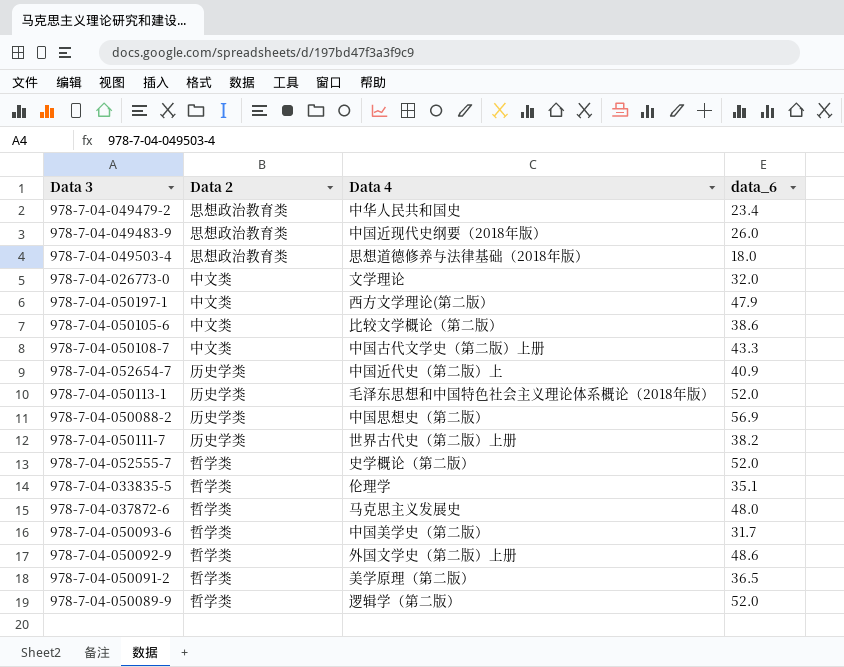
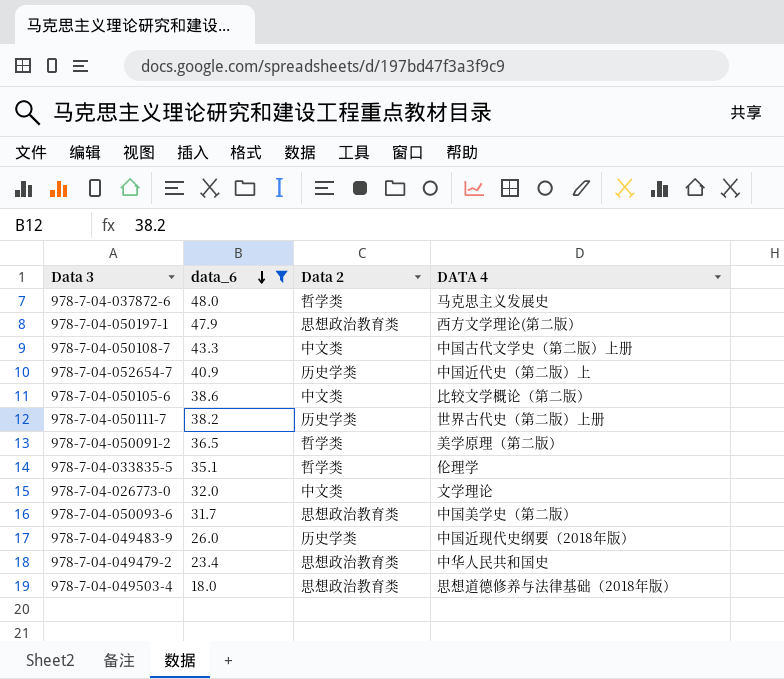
filter: none -> data_6 <= 48.0
row order: none -> data_6 descending
column data_6 | position: 4 -> 2
column name: Data 4 -> DATA 4
978-7-04-050197-1 | Data 2: 中文类 -> 思想政治教育类
978-7-04-050093-6 | Data 2: 哲学类 -> 思想政治教育类
978-7-04-049483-9 | Data 2: 思想政治教育类 -> 历史学类

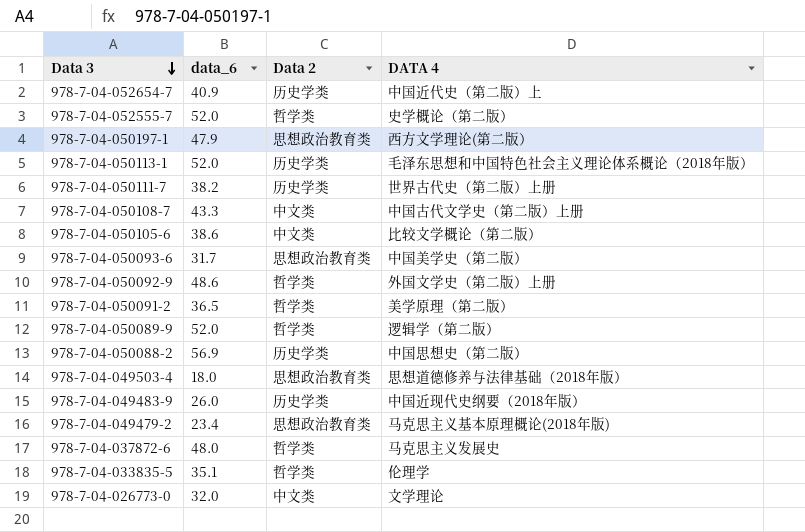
filter: data_6 <= 48.0 -> none
row order: data_6 descending -> Data 3 descending
978-7-04-049479-2 | DATA 4: 中华人民共和国史 -> 马克思主义基本原理概论(2018年版)

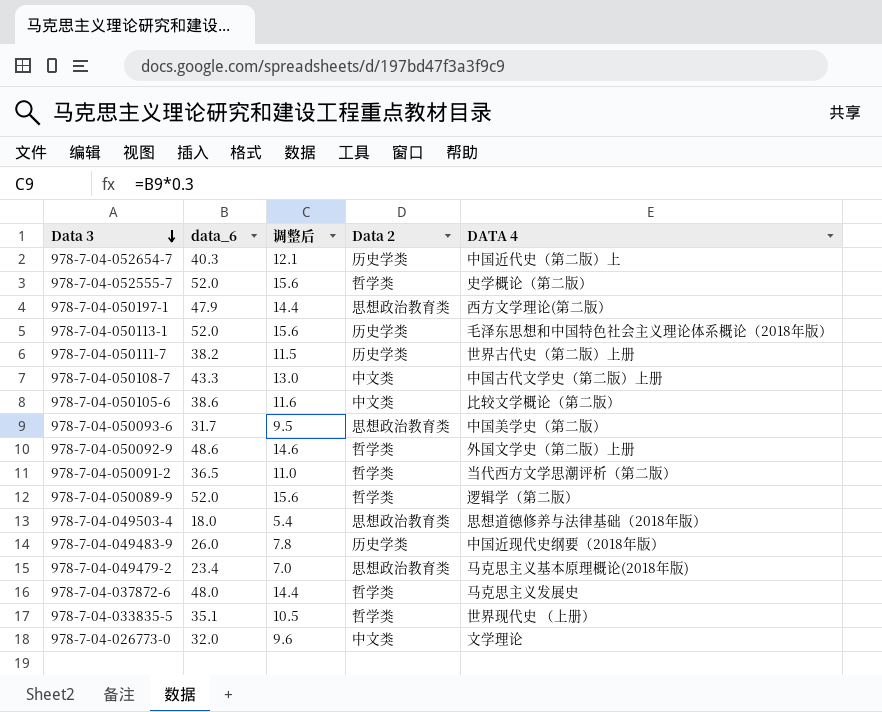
column 调整后 | formula: none -> [data_6] * 0.3
row 978-7-04-050088-2: 56.9 | 历史学类 | 中国思想史（第二版） -> none
978-7-04-052654-7 | data_6: 40.9 -> 40.3
978-7-04-050091-2 | DATA 4: 美学原理（第二版） -> 当代西方文学思潮评析（第二版）
978-7-04-033835-5 | DATA 4: 伦理学 -> 世界现代史 （上册）

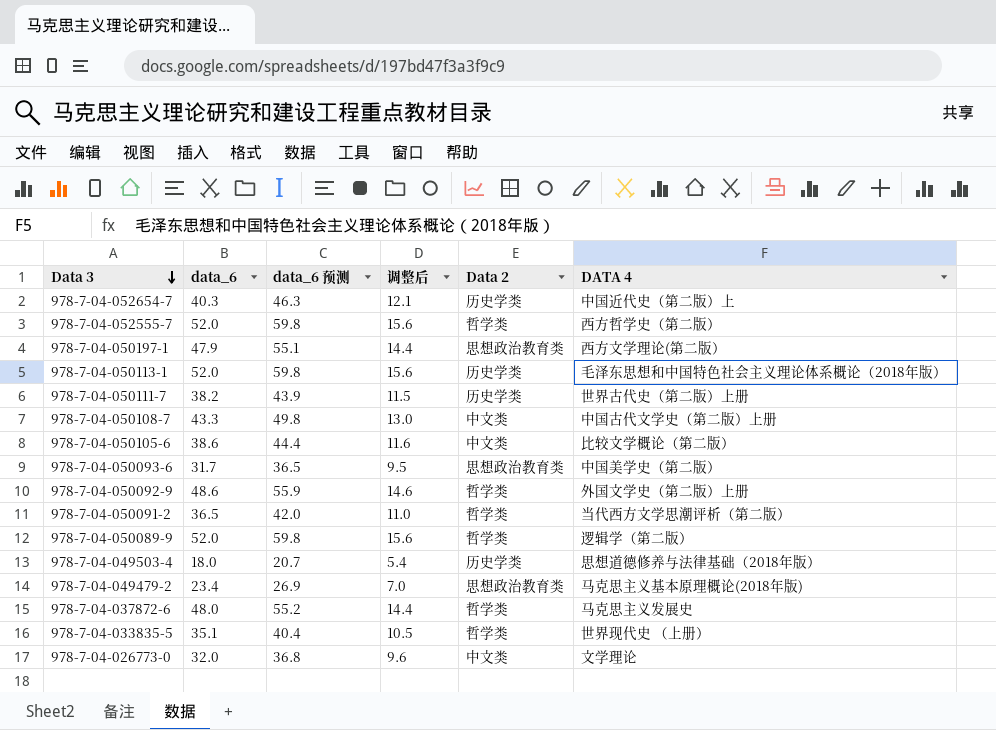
column data_6 预测 | formula: none -> [data_6] * 1.15
row 978-7-04-049483-9: 26.0 | 7.8 | 历史学类 | 中国近现代史纲要（2018年版） -> none
978-7-04-052555-7 | DATA 4: 史学概论（第二版） -> 西方哲学史（第二版）
978-7-04-049503-4 | Data 2: 思想政治教育类 -> 历史学类

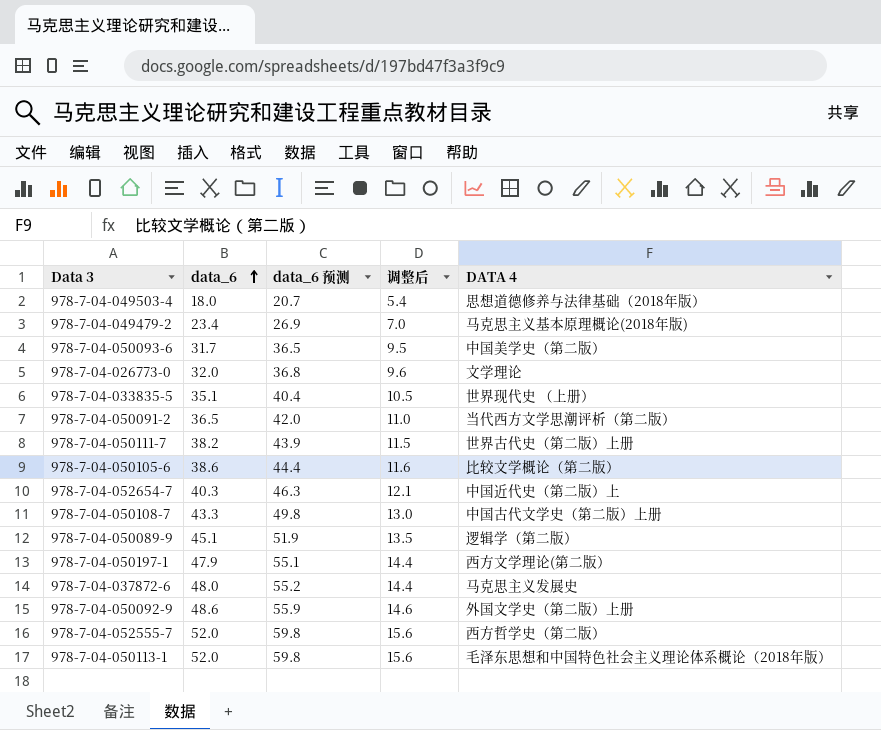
row order: Data 3 descending -> data_6 ascending
column Data 2 | position: 5 -> none
978-7-04-050089-9 | data_6: 52.0 -> 45.1
978-7-04-050089-9 | data_6 预测: 59.8 -> 51.9
978-7-04-050089-9 | 调整后: 15.6 -> 13.5

